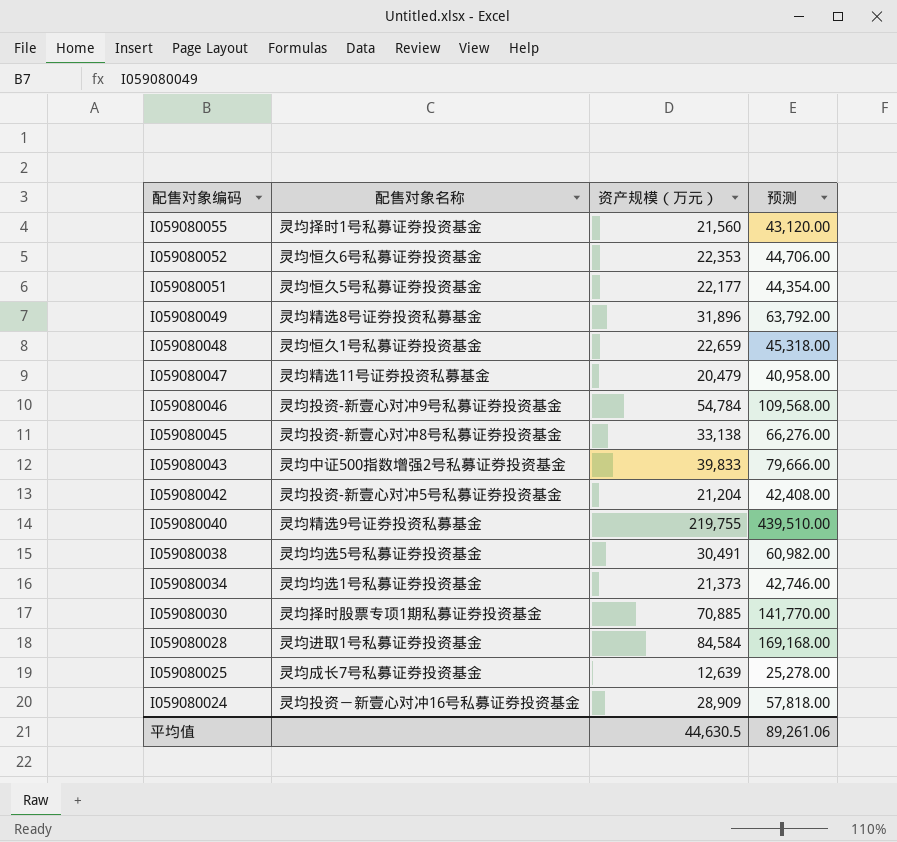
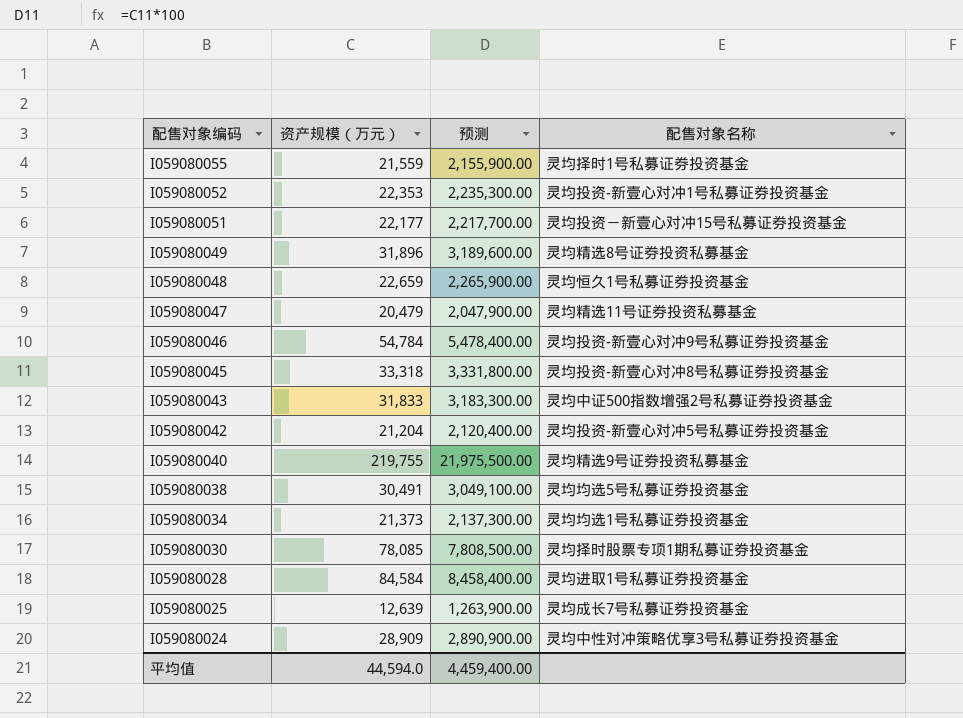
column 预测 | formula: [资产规模（万元）] * 2 -> [资产规模（万元）] * 100
column 配售对象名称 | position: 2 -> 4
I059080055 | 资产规模（万元）: 21,560 -> 21,559
I059080052 | 配售对象名称: 灵均恒久6号私募证券投资基金 -> 灵均投资-新壹心对冲1号私募证券投资基金
I059080051 | 配售对象名称: 灵均恒久5号私募证券投资基金 -> 灵均投资－新壹心对冲15号私募证券投资基金
I059080045 | 资产规模（万元）: 33,138 -> 33,318
I059080043 | 资产规模（万元）: 39,833 -> 31,833
I059080030 | 资产规模（万元）: 70,885 -> 78,085
I059080024 | 配售对象名称: 灵均投资－新壹心对冲16号私募证券投资基金 -> 灵均中性对冲策略优享3号私募证券投资基金
平均值 | 资产规模（万元）: 44,630.5 -> 44,594.0
平均值 | 预测: 89,261.06 -> 4,459,400.00

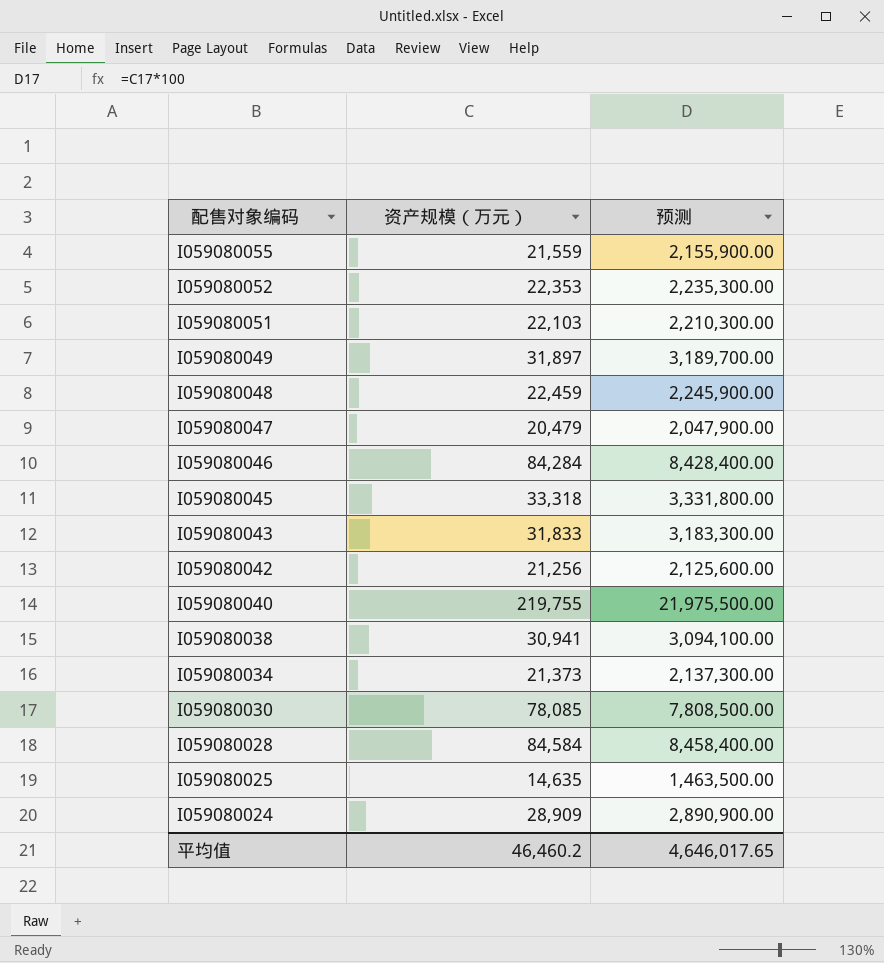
column 配售对象名称 | position: 4 -> none
I059080051 | 资产规模（万元）: 22,177 -> 22,103
I059080051 | 预测: 2,217,700.00 -> 2,210,300.00
I059080049 | 资产规模（万元）: 31,896 -> 31,897
I059080049 | 预测: 3,189,600.00 -> 3,189,700.00
I059080048 | 资产规模（万元）: 22,659 -> 22,459
I059080048 | 预测: 2,265,900.00 -> 2,245,900.00
I059080046 | 资产规模（万元）: 54,784 -> 84,284
I059080046 | 预测: 5,478,400.00 -> 8,428,400.00
I059080042 | 资产规模（万元）: 21,204 -> 21,256
I059080042 | 预测: 2,120,400.00 -> 2,125,600.00
I059080038 | 资产规模（万元）: 30,491 -> 30,941
I059080038 | 预测: 3,049,100.00 -> 3,094,100.00
I059080025 | 资产规模（万元）: 12,639 -> 14,635
I059080025 | 预测: 1,263,900.00 -> 1,463,500.00
平均值 | 资产规模（万元）: 44,594.0 -> 46,460.2
平均值 | 预测: 4,459,400.00 -> 4,646,017.65

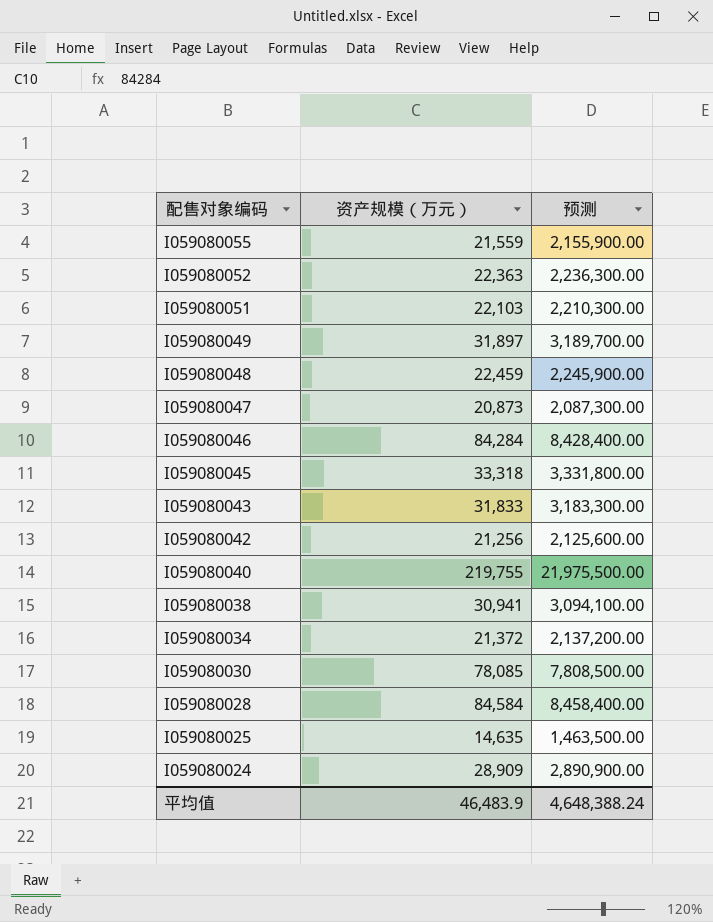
I059080052 | 资产规模（万元）: 22,353 -> 22,363
I059080052 | 预测: 2,235,300.00 -> 2,236,300.00
I059080047 | 资产规模（万元）: 20,479 -> 20,873
I059080047 | 预测: 2,047,900.00 -> 2,087,300.00
I059080034 | 资产规模（万元）: 21,373 -> 21,372
I059080034 | 预测: 2,137,300.00 -> 2,137,200.00
平均值 | 资产规模（万元）: 46,460.2 -> 46,483.9
平均值 | 预测: 4,646,017.65 -> 4,648,388.24

